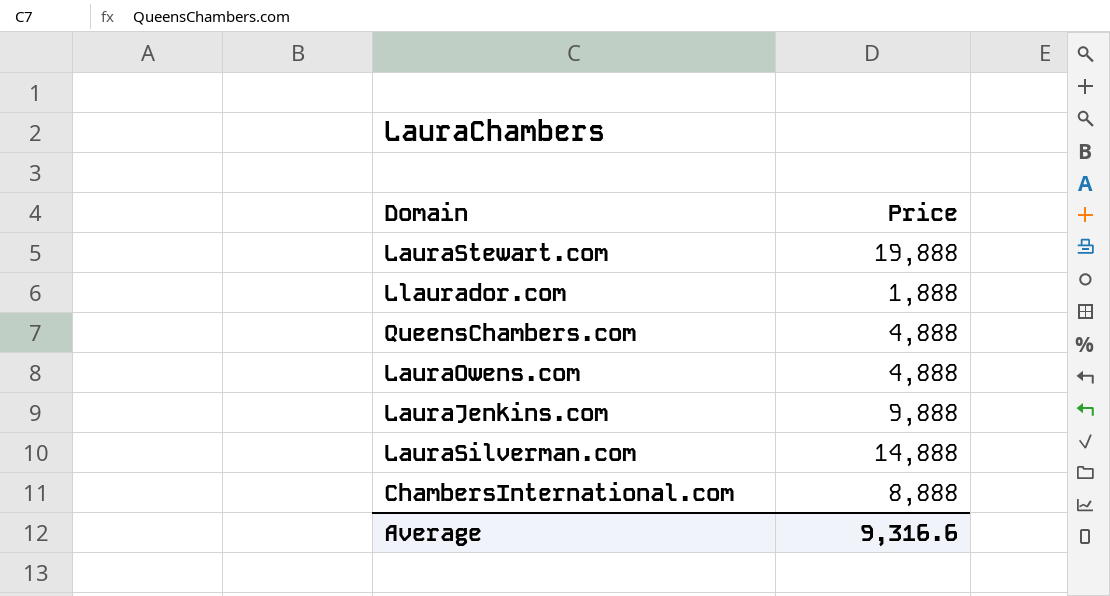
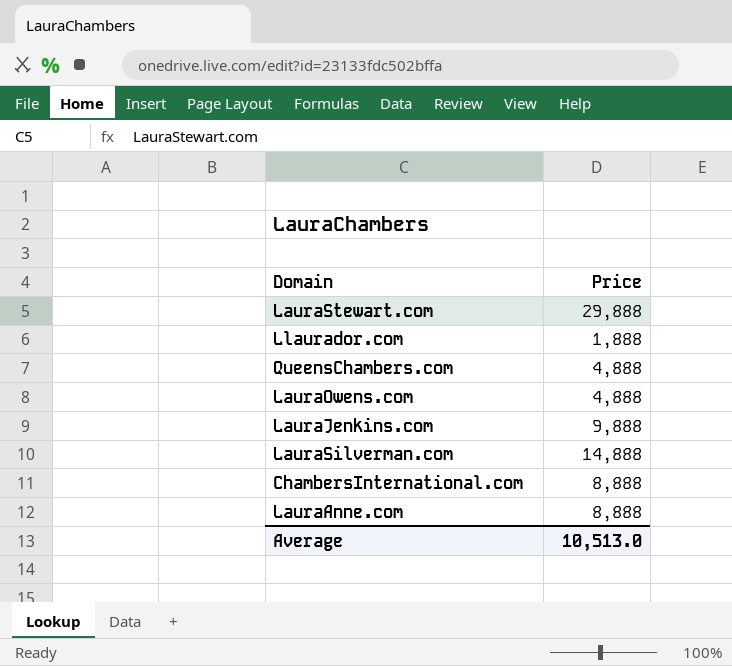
LauraStewart.com | Price: 19,888 -> 29,888
row LauraAnne.com: none -> 8,888
Average | Price: 9,316.6 -> 10,513.0

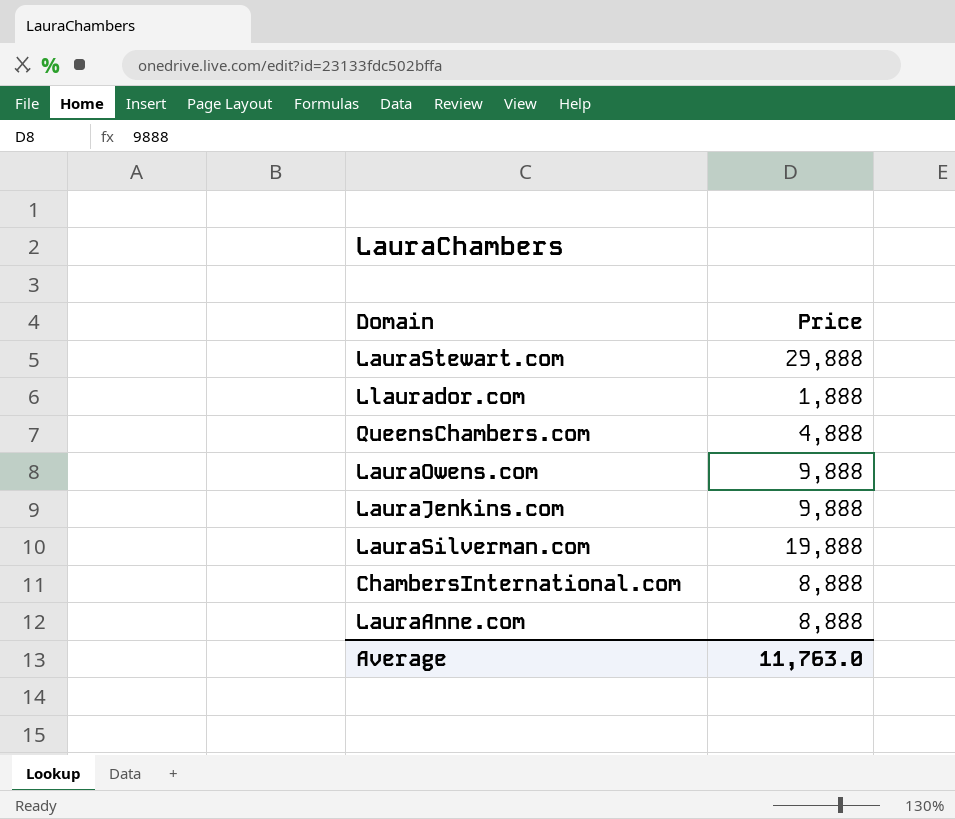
LauraOwens.com | Price: 4,888 -> 9,888
LauraSilverman.com | Price: 14,888 -> 19,888
Average | Price: 10,513.0 -> 11,763.0

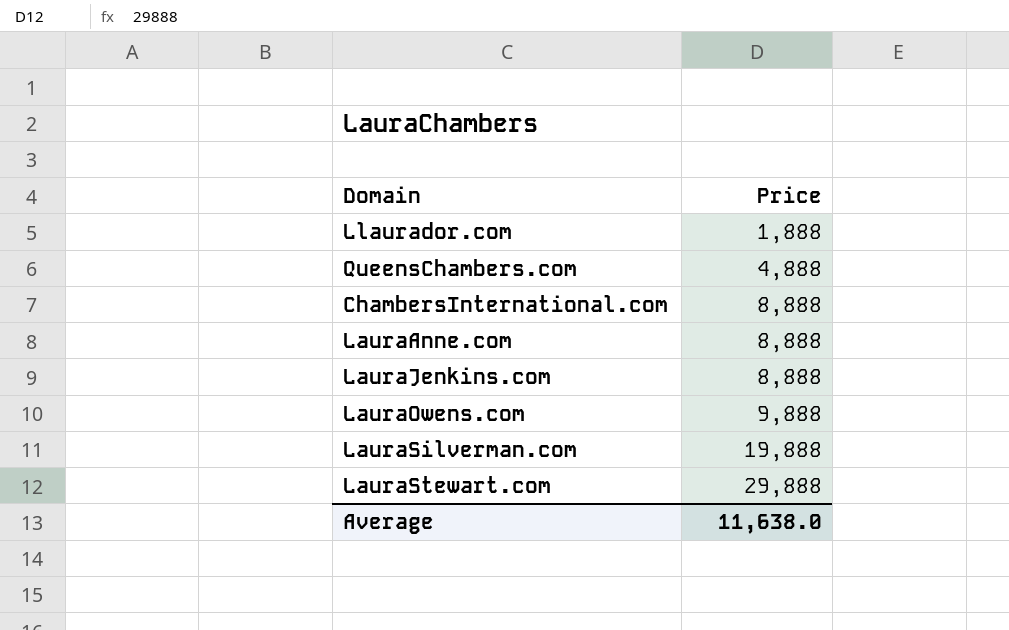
row order: none -> Price ascending
LauraJenkins.com | Price: 9,888 -> 8,888
Average | Price: 11,763.0 -> 11,638.0

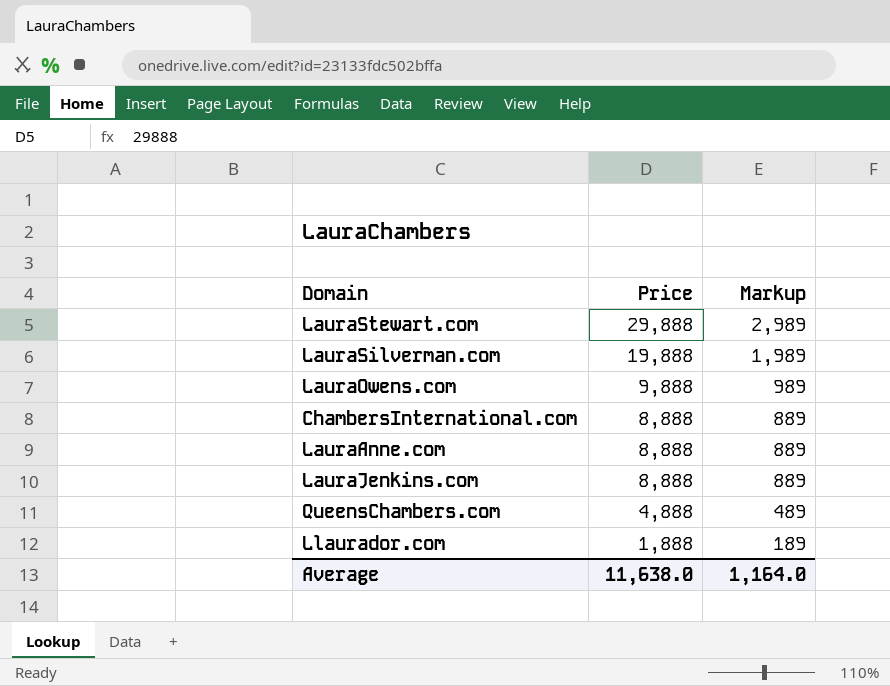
row order: Price ascending -> Price descending
column Markup | formula: none -> [Price] * 0.1

